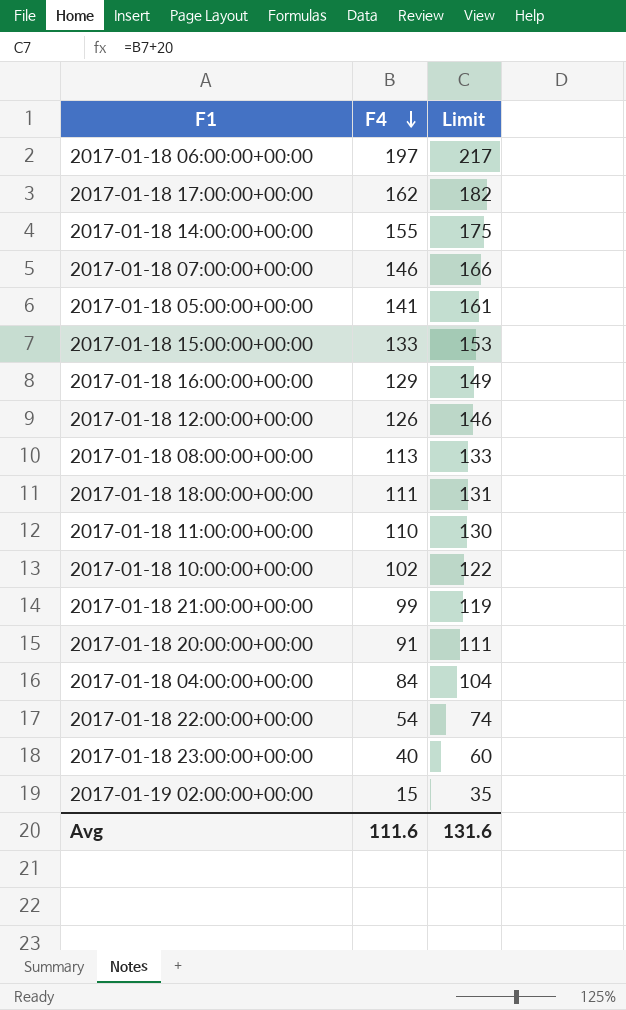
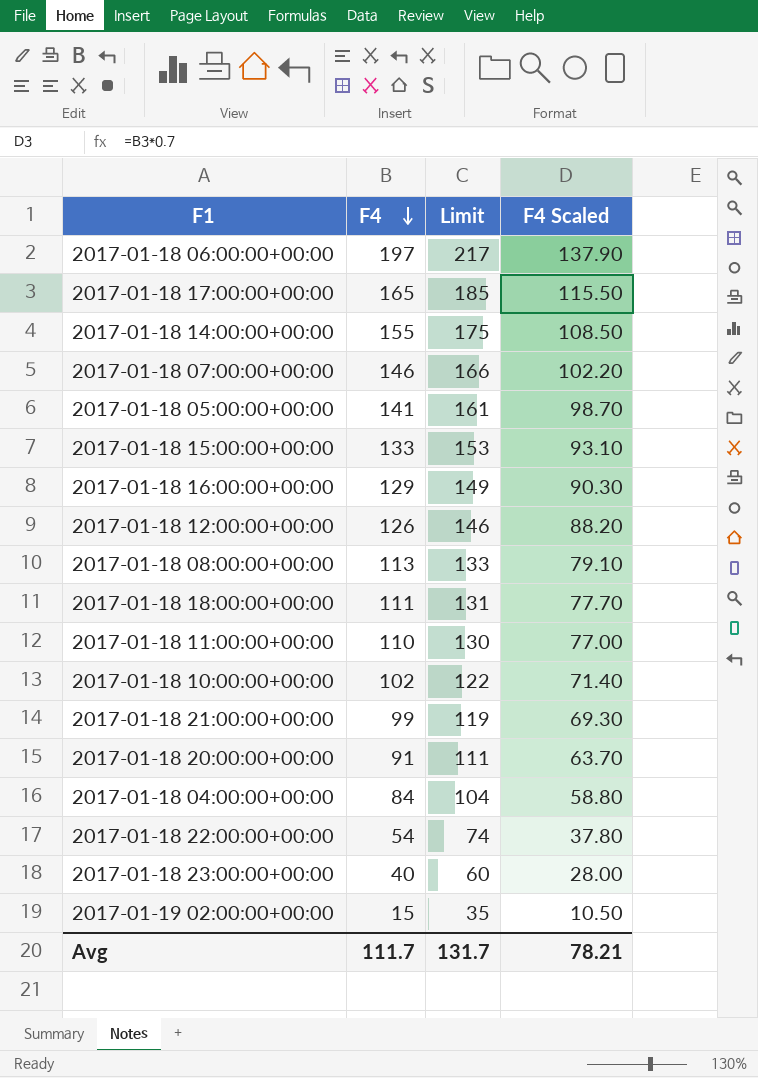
column F4 Scaled | formula: none -> [F4] * 0.7
2017-01-18 17:00:00+00:00 | F4: 162 -> 165
2017-01-18 17:00:00+00:00 | Limit: 182 -> 185
Avg | F4: 111.6 -> 111.7
Avg | Limit: 131.6 -> 131.7

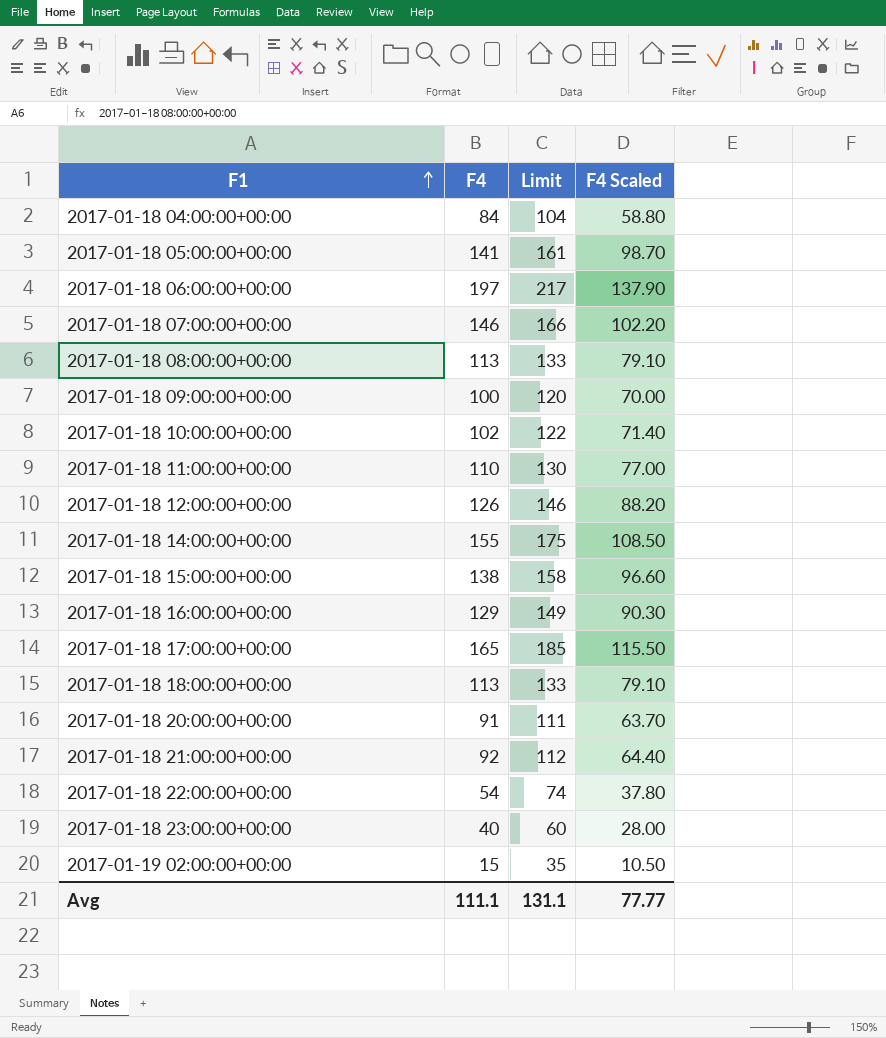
row order: F4 descending -> F1 ascending
row 2017-01-18 09:00:00+00:00: none -> 100 | 120 | 70.00
2017-01-18 15:00:00+00:00 | F4: 133 -> 138
2017-01-18 15:00:00+00:00 | Limit: 153 -> 158
2017-01-18 15:00:00+00:00 | F4 Scaled: 93.10 -> 96.60
2017-01-18 18:00:00+00:00 | F4: 111 -> 113
2017-01-18 18:00:00+00:00 | Limit: 131 -> 133
2017-01-18 18:00:00+00:00 | F4 Scaled: 77.70 -> 79.10
2017-01-18 21:00:00+00:00 | F4: 99 -> 92
2017-01-18 21:00:00+00:00 | Limit: 119 -> 112
2017-01-18 21:00:00+00:00 | F4 Scaled: 69.30 -> 64.40
Avg | F4: 111.7 -> 111.1
Avg | Limit: 131.7 -> 131.1
Avg | F4 Scaled: 78.21 -> 77.77

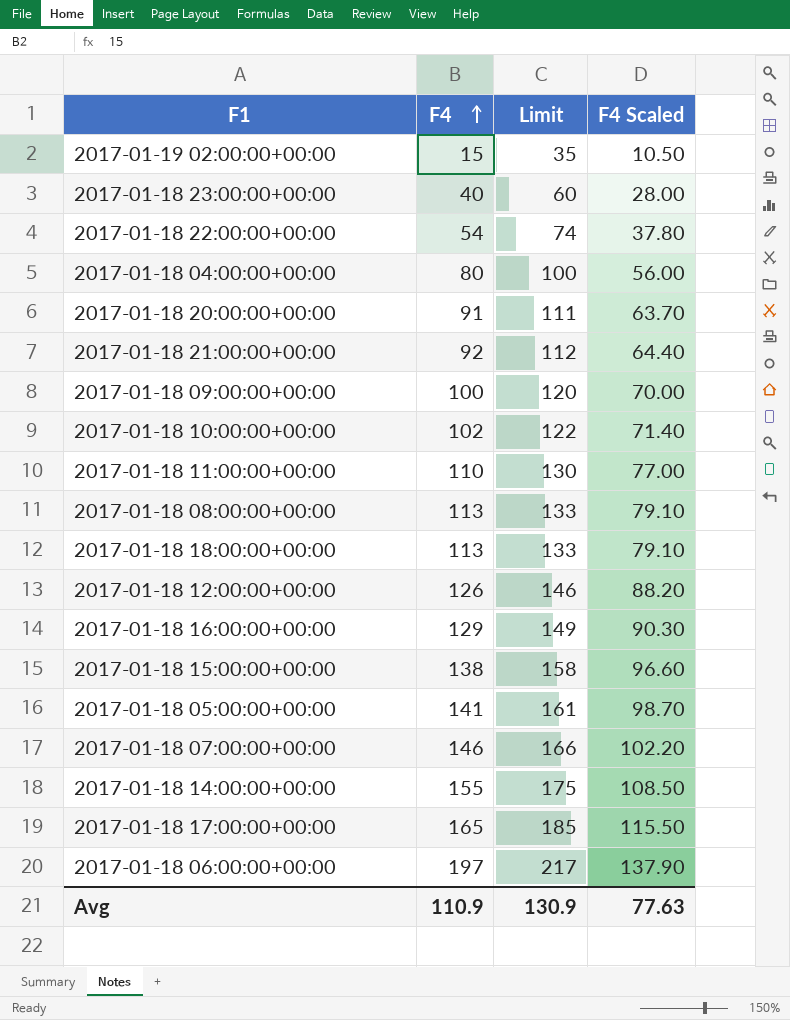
row order: F1 ascending -> F4 ascending
2017-01-18 04:00:00+00:00 | F4: 84 -> 80
2017-01-18 04:00:00+00:00 | Limit: 104 -> 100
2017-01-18 04:00:00+00:00 | F4 Scaled: 58.80 -> 56.00
Avg | F4: 111.1 -> 110.9
Avg | Limit: 131.1 -> 130.9
Avg | F4 Scaled: 77.77 -> 77.63

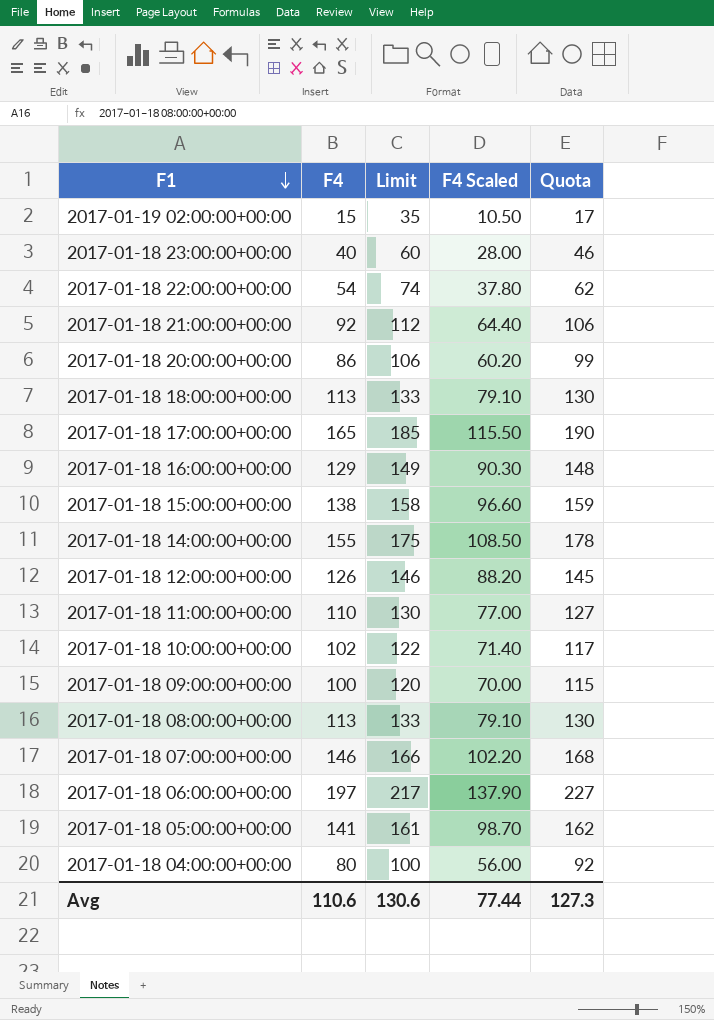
row order: F4 ascending -> F1 descending
column Quota | formula: none -> [F4] * 1.15
2017-01-18 20:00:00+00:00 | F4: 91 -> 86
2017-01-18 20:00:00+00:00 | Limit: 111 -> 106
2017-01-18 20:00:00+00:00 | F4 Scaled: 63.70 -> 60.20
Avg | F4: 110.9 -> 110.6
Avg | Limit: 130.9 -> 130.6
Avg | F4 Scaled: 77.63 -> 77.44

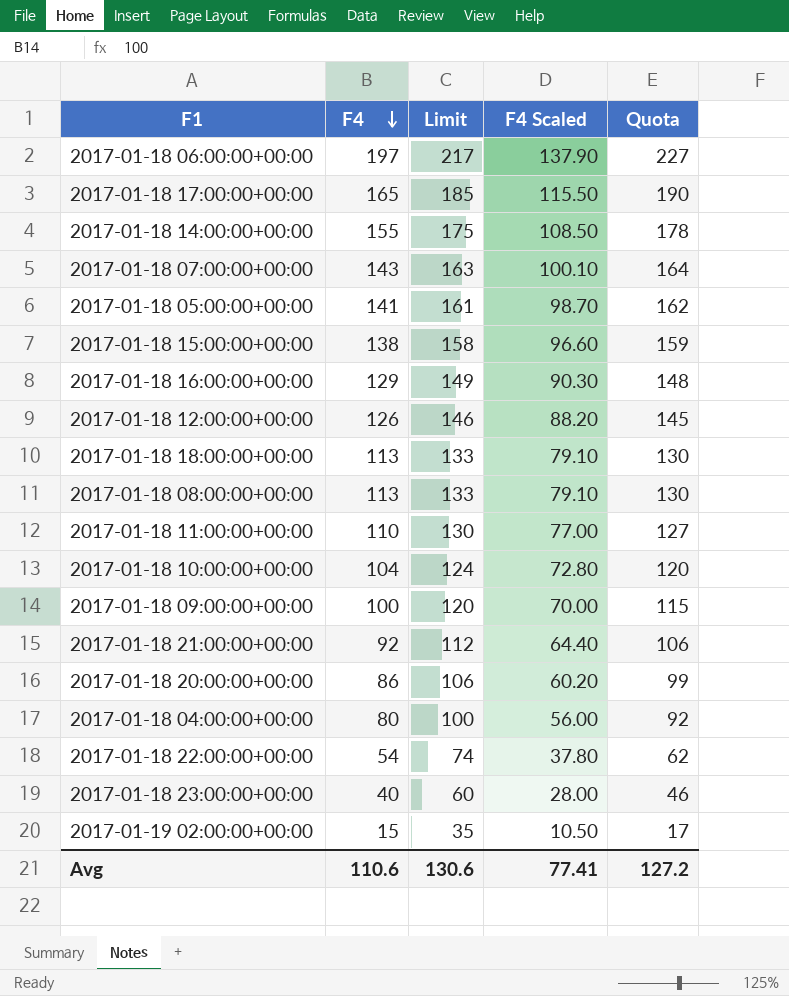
row order: F1 descending -> F4 descending
2017-01-18 07:00:00+00:00 | F4: 146 -> 143
2017-01-18 07:00:00+00:00 | Limit: 166 -> 163
2017-01-18 07:00:00+00:00 | F4 Scaled: 102.20 -> 100.10
2017-01-18 07:00:00+00:00 | Quota: 168 -> 164
2017-01-18 10:00:00+00:00 | F4: 102 -> 104
2017-01-18 10:00:00+00:00 | Limit: 122 -> 124
2017-01-18 10:00:00+00:00 | F4 Scaled: 71.40 -> 72.80
2017-01-18 10:00:00+00:00 | Quota: 117 -> 120
Avg | F4 Scaled: 77.44 -> 77.41
Avg | Quota: 127.3 -> 127.2

